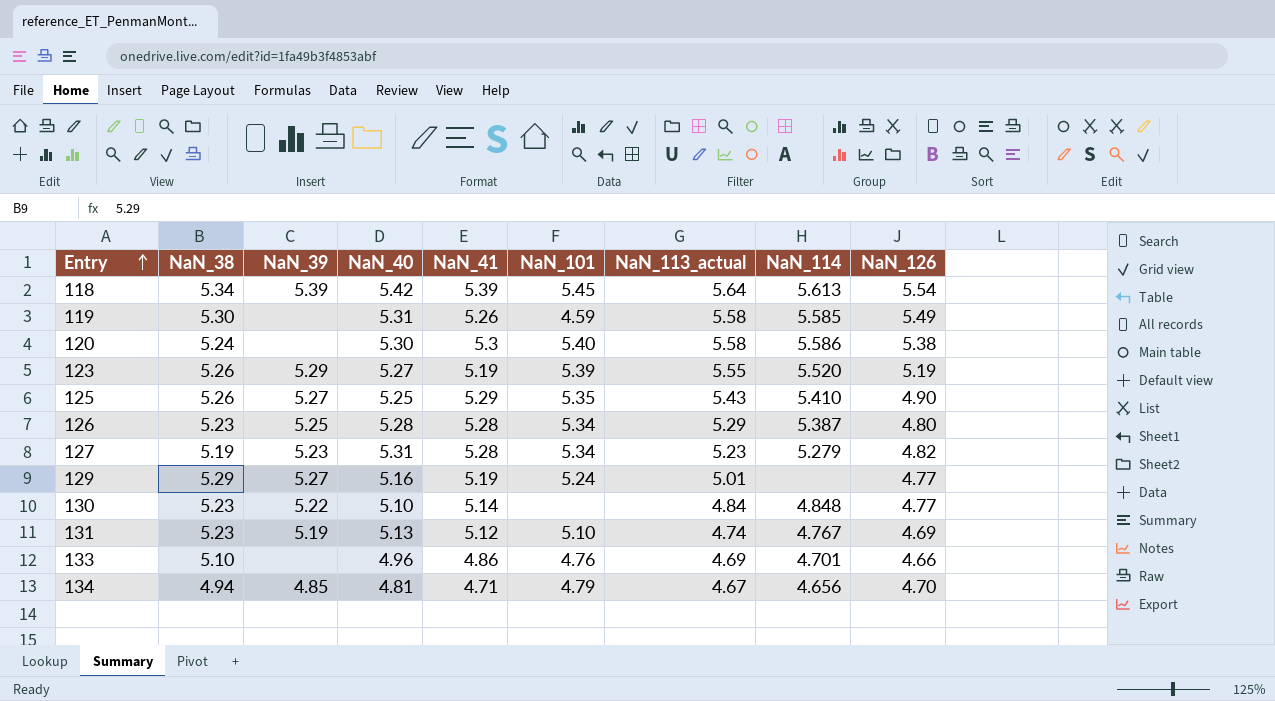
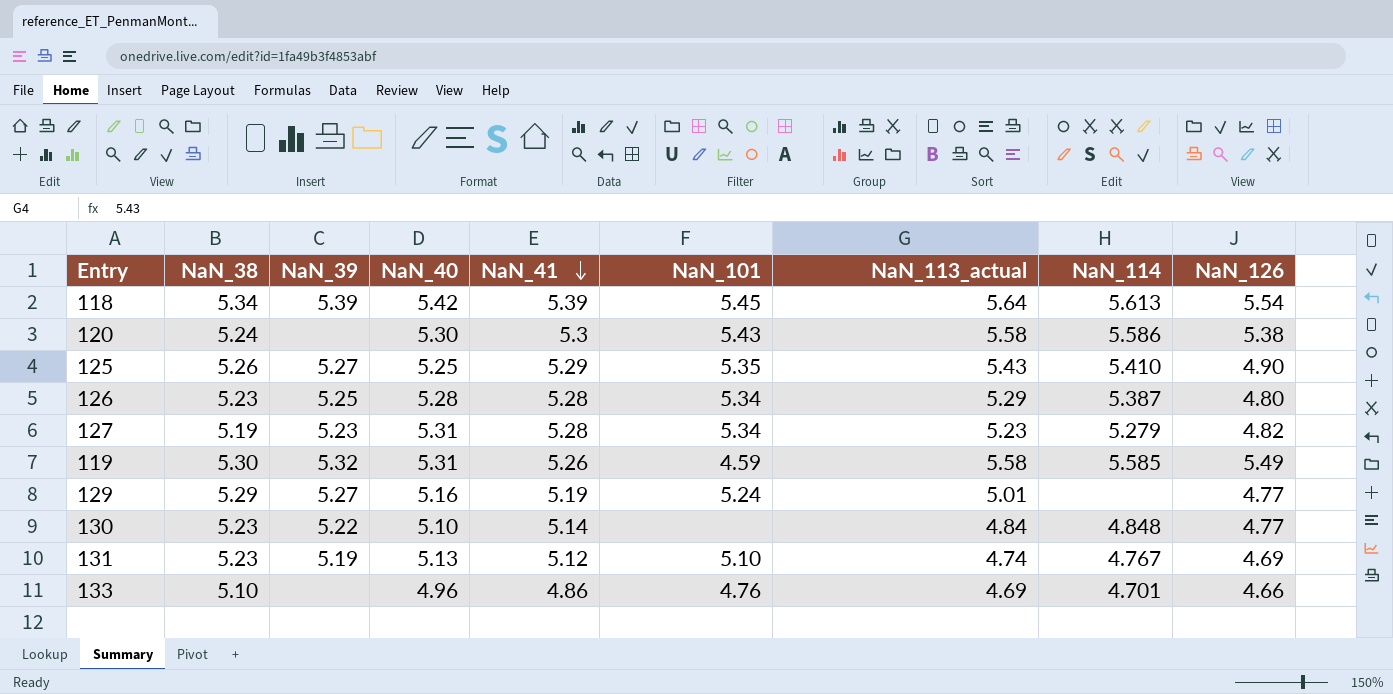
row order: Entry ascending -> NaN_41 descending
row 123: 5.26 | 5.29 | 5.27 | 5.19 | 5.39 | 5.55 | 5.520 | 5.19 -> none
row 134: 4.94 | 4.85 | 4.81 | 4.71 | 4.79 | 4.67 | 4.656 | 4.70 -> none
120 | NaN_101: 5.40 -> 5.43
119 | NaN_39: none -> 5.32

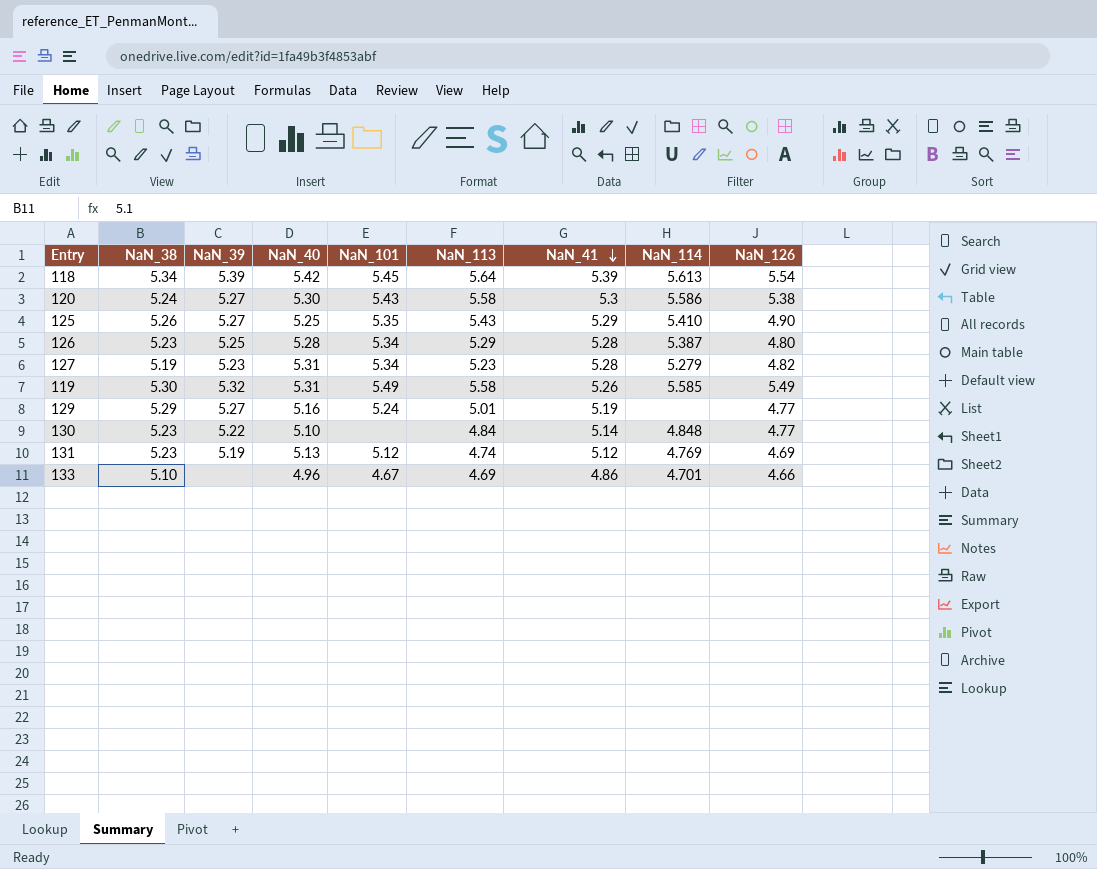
column name: NaN_113_actual -> NaN_113
column NaN_41 | position: 5 -> 7
120 | NaN_39: none -> 5.27
119 | NaN_101: 4.59 -> 5.49
131 | NaN_101: 5.10 -> 5.12
131 | NaN_114: 4.767 -> 4.769
133 | NaN_101: 4.76 -> 4.67

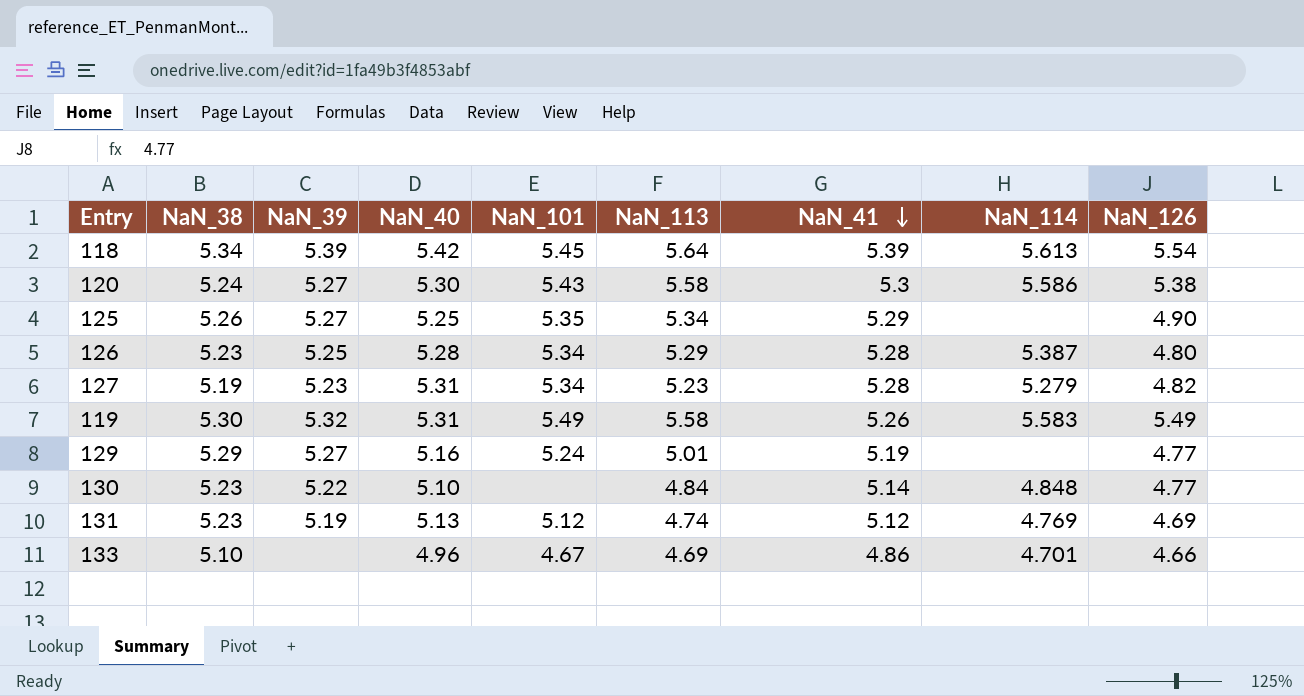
125 | NaN_113: 5.43 -> 5.34
125 | NaN_114: 5.410 -> none
119 | NaN_114: 5.585 -> 5.583

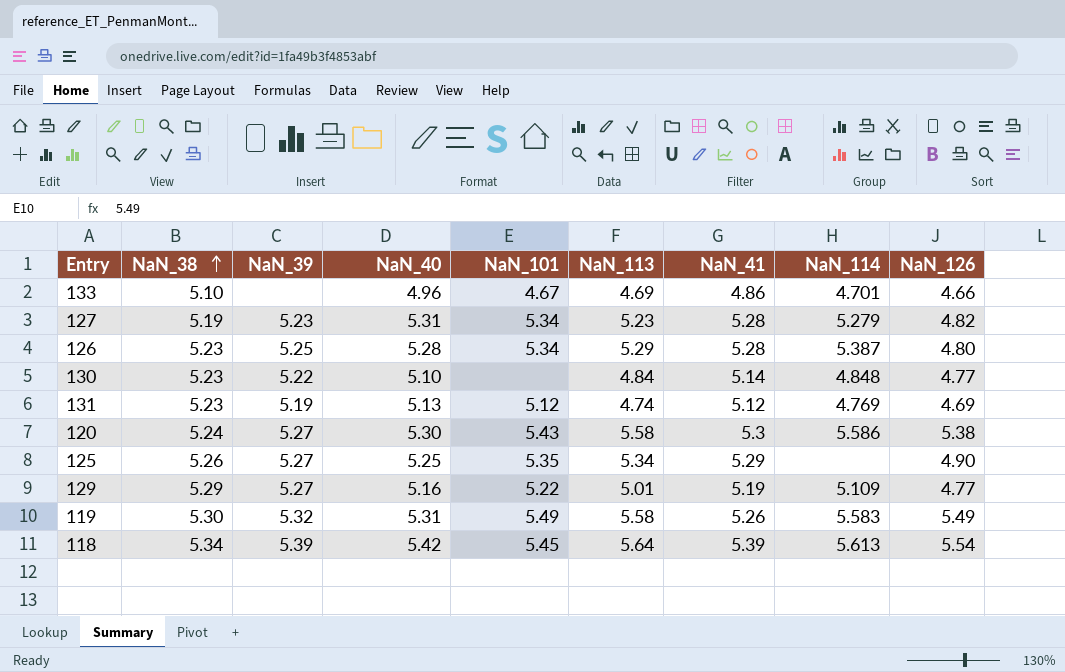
row order: NaN_41 descending -> NaN_38 ascending
129 | NaN_101: 5.24 -> 5.22
129 | NaN_114: none -> 5.109

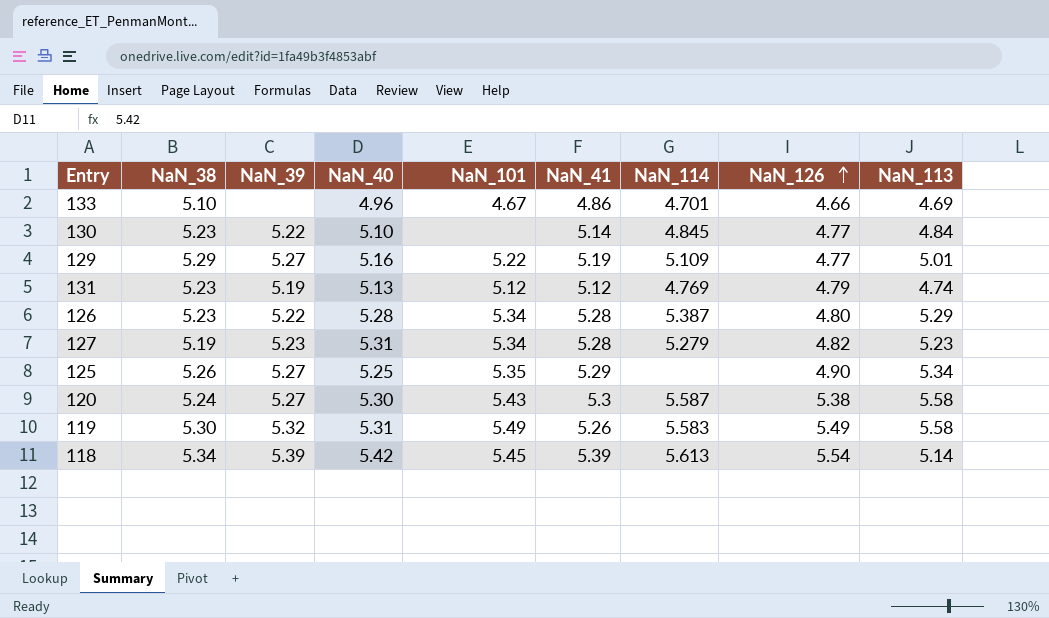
row order: NaN_38 ascending -> NaN_126 ascending
column NaN_113 | position: 6 -> 9
130 | NaN_114: 4.848 -> 4.845
131 | NaN_126: 4.69 -> 4.79
126 | NaN_39: 5.25 -> 5.22
120 | NaN_114: 5.586 -> 5.587
118 | NaN_113: 5.64 -> 5.14

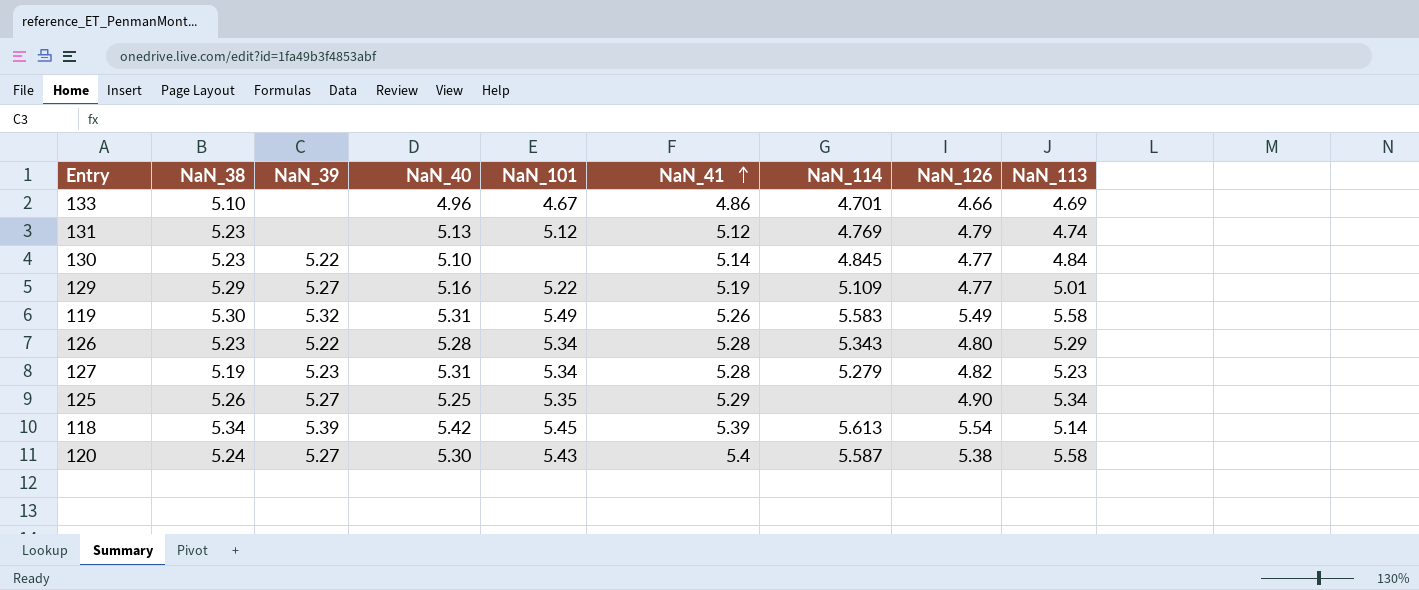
row order: NaN_126 ascending -> NaN_41 ascending
131 | NaN_39: 5.19 -> none
126 | NaN_114: 5.387 -> 5.343
120 | NaN_41: 5.3 -> 5.4

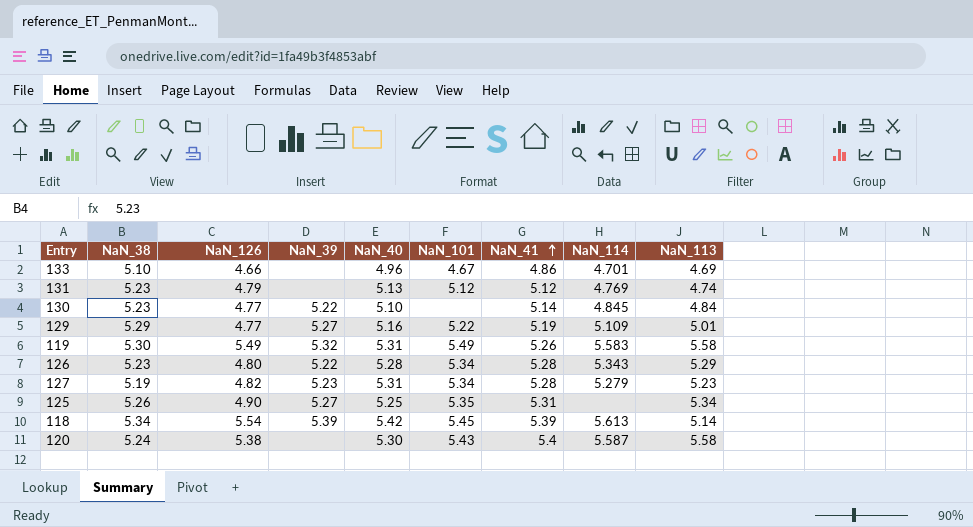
column NaN_126 | position: 8 -> 3
125 | NaN_41: 5.29 -> 5.31
120 | NaN_39: 5.27 -> none

